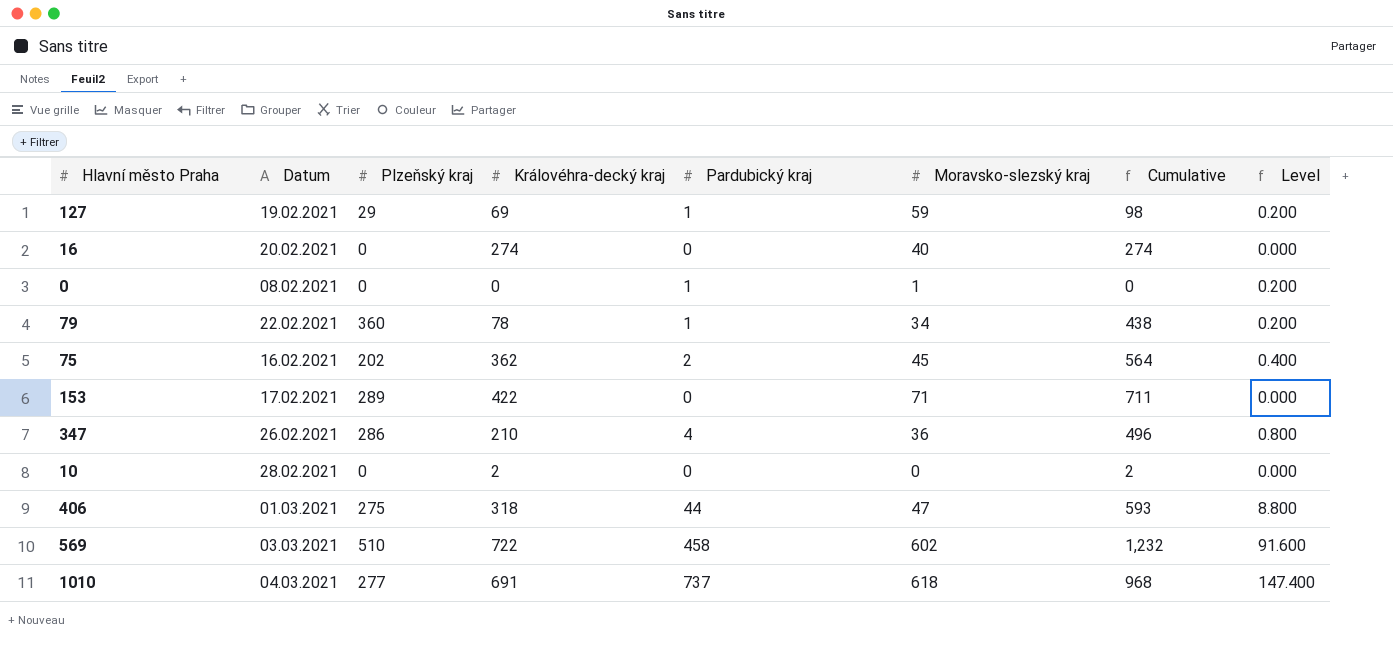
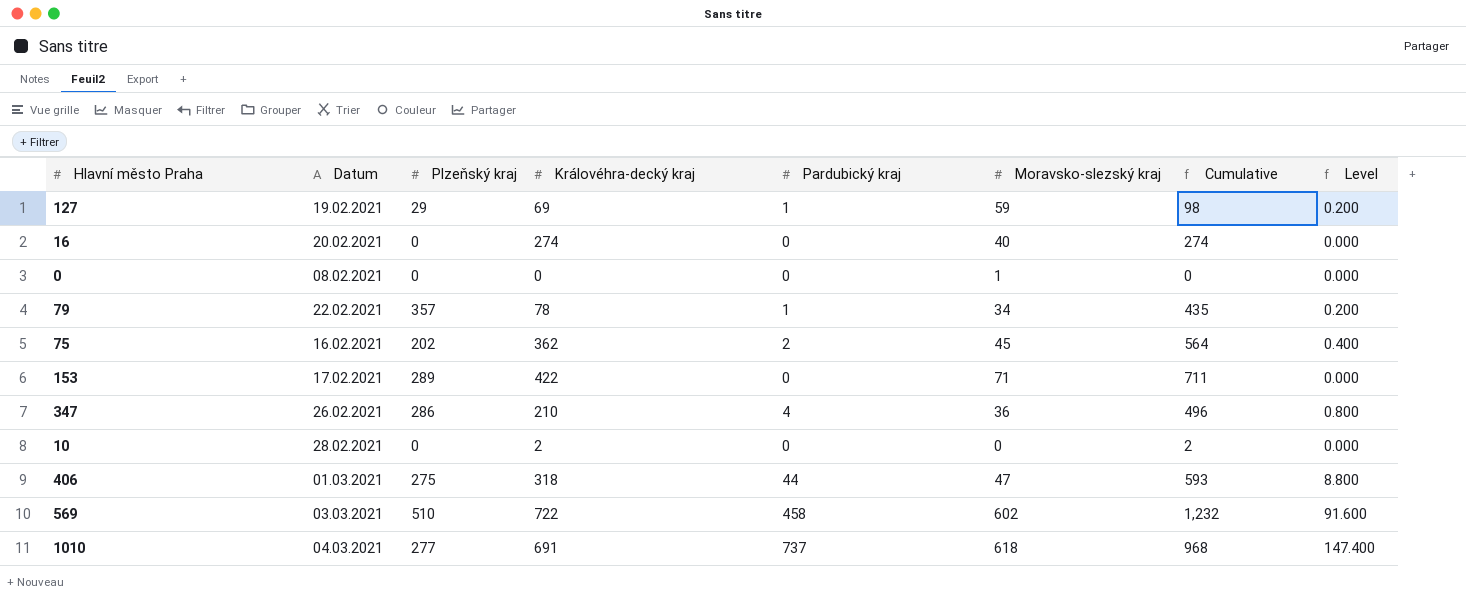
0 | Pardubický kraj: 1 -> 0
0 | Level: 0.200 -> 0.000
79 | Plzeňský kraj: 360 -> 357
79 | Cumulative: 438 -> 435

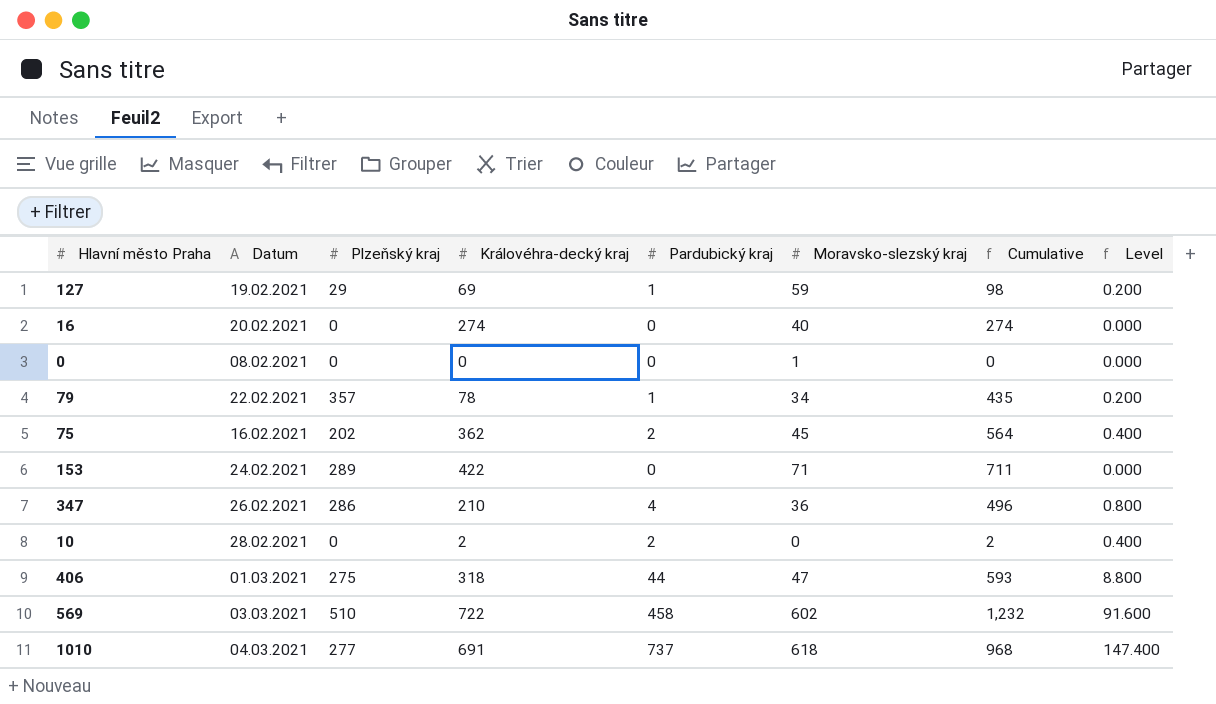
153 | Datum: 17.02.2021 -> 24.02.2021
10 | Pardubický kraj: 0 -> 2
10 | Level: 0.000 -> 0.400

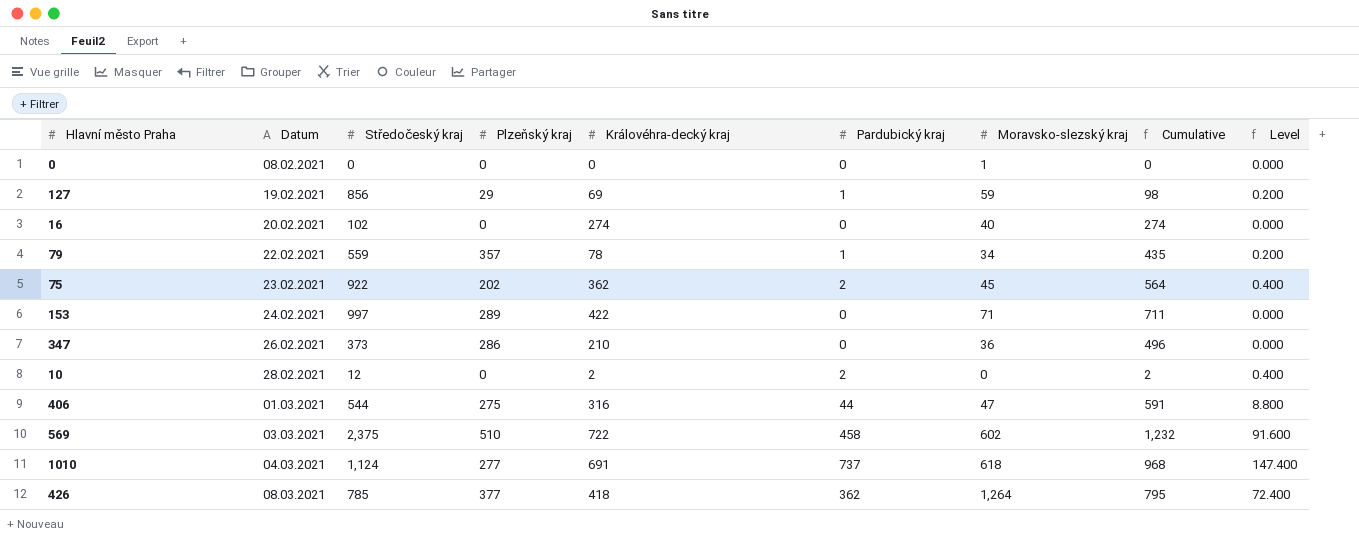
row order: none -> Datum ascending
column Středočeský kraj | position: none -> 3
75 | Datum: 16.02.2021 -> 23.02.2021
347 | Pardubický kraj: 4 -> 0
347 | Level: 0.800 -> 0.000
406 | Královéhra-decký kraj: 318 -> 316
406 | Cumulative: 593 -> 591
row 426: none -> 08.03.2021 | 785 | 377 | 418 | 362 | 1,264 | 795 | 72.400

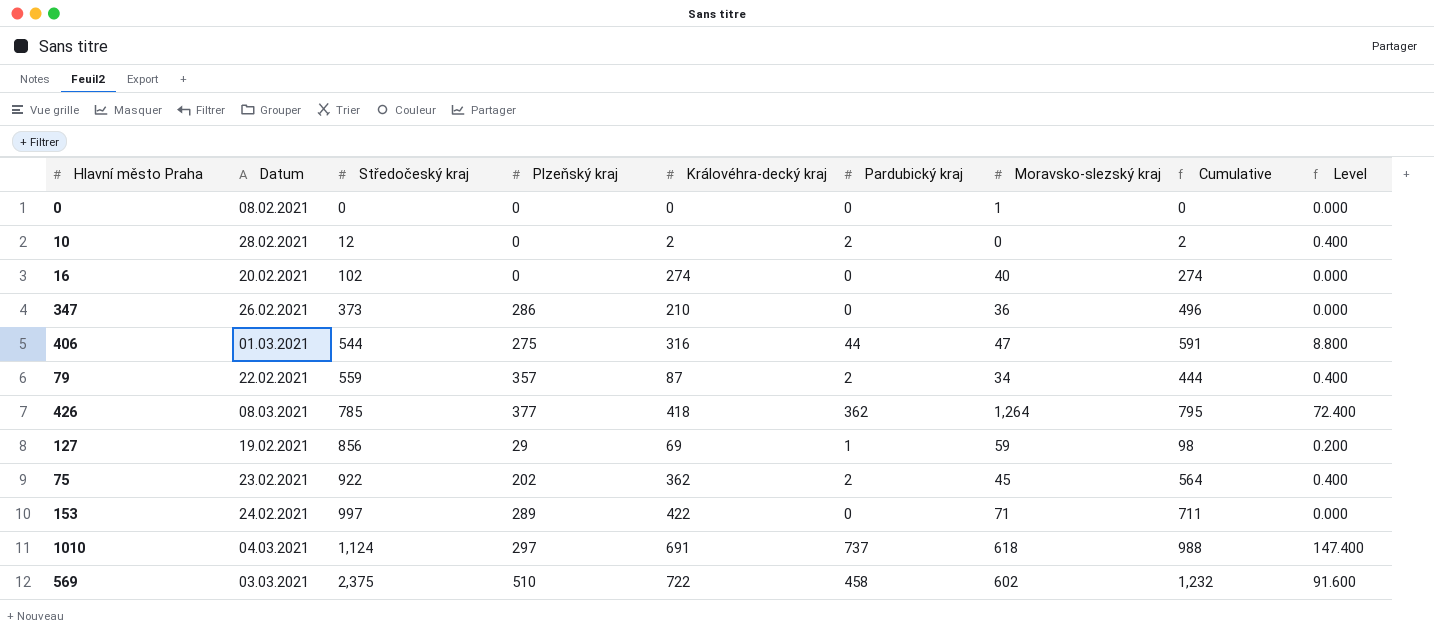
row order: Datum ascending -> Středočeský kraj ascending
79 | Královéhra-decký kraj: 78 -> 87
79 | Pardubický kraj: 1 -> 2
79 | Cumulative: 435 -> 444
79 | Level: 0.200 -> 0.400
1010 | Plzeňský kraj: 277 -> 297
1010 | Cumulative: 968 -> 988

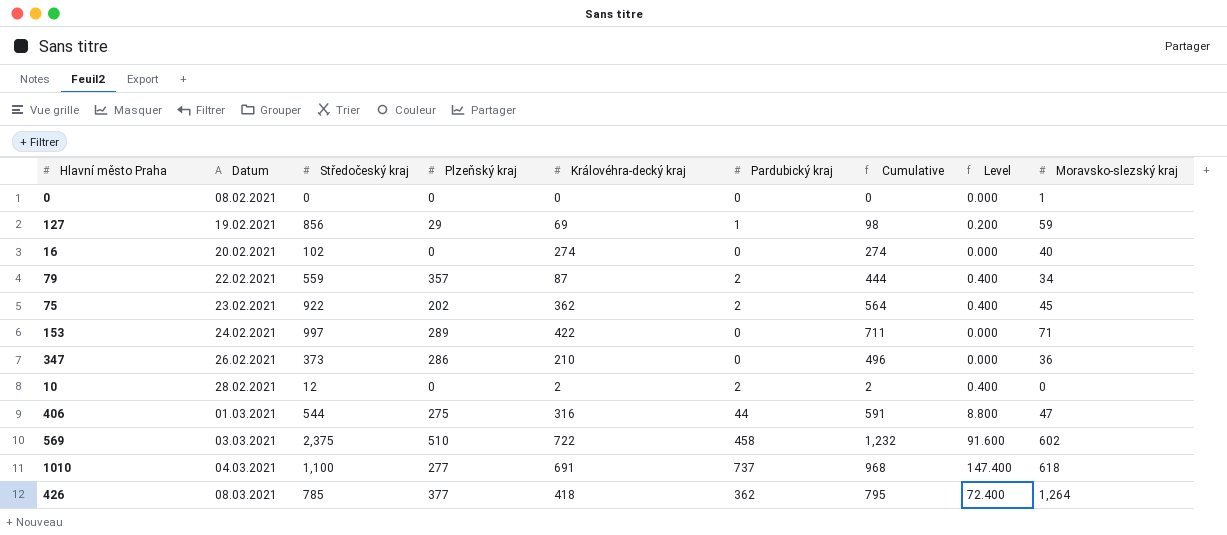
row order: Středočeský kraj ascending -> Datum ascending
column Moravsko-slezský kraj | position: 7 -> 9
1010 | Středočeský kraj: 1,124 -> 1,100
1010 | Plzeňský kraj: 297 -> 277
1010 | Cumulative: 988 -> 968

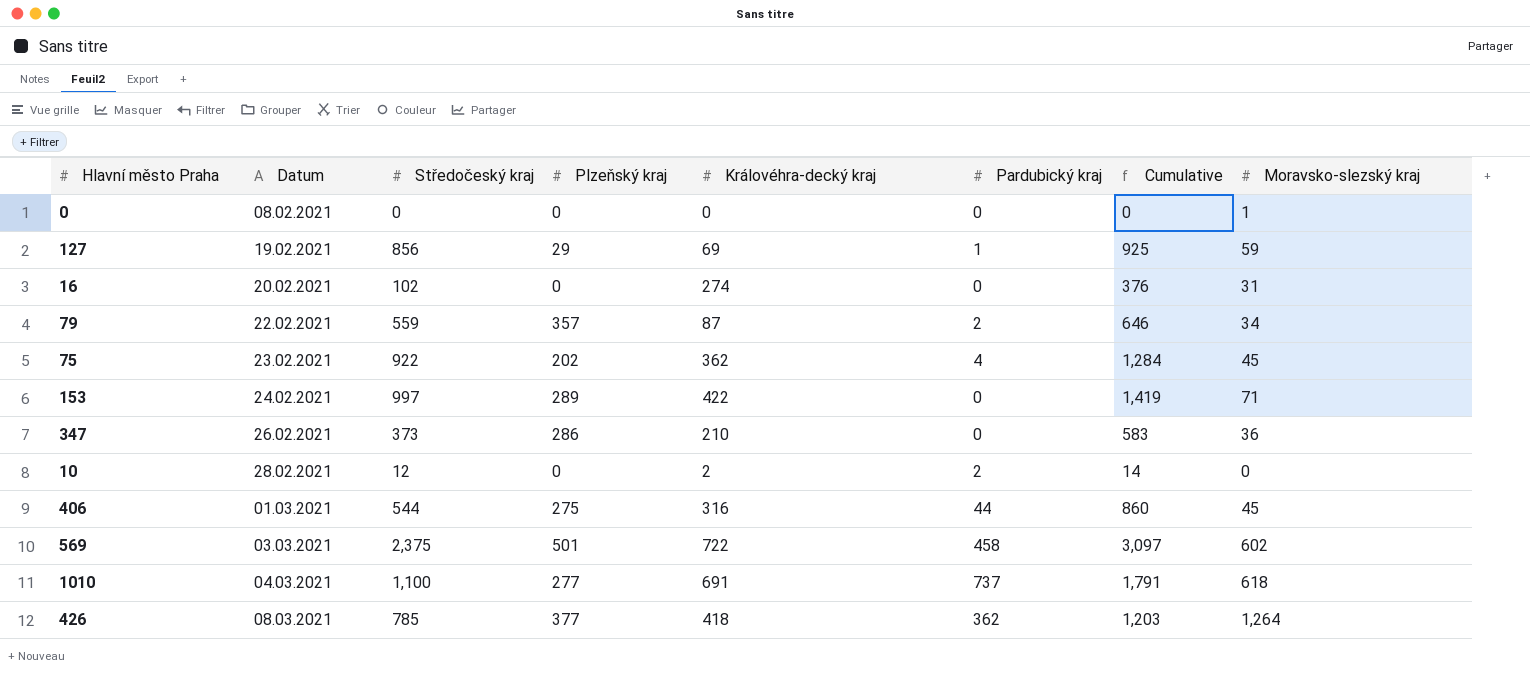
column Level | formula: [Pardubický kraj] * 0.2 -> none
column Cumulative | formula: [Plzeňský kraj] + [Královéhra-decký kraj] -> [Středočeský kraj] + [Královéhra-decký kraj]
16 | Moravsko-slezský kraj: 40 -> 31
75 | Pardubický kraj: 2 -> 4
406 | Moravsko-slezský kraj: 47 -> 45
569 | Plzeňský kraj: 510 -> 501

